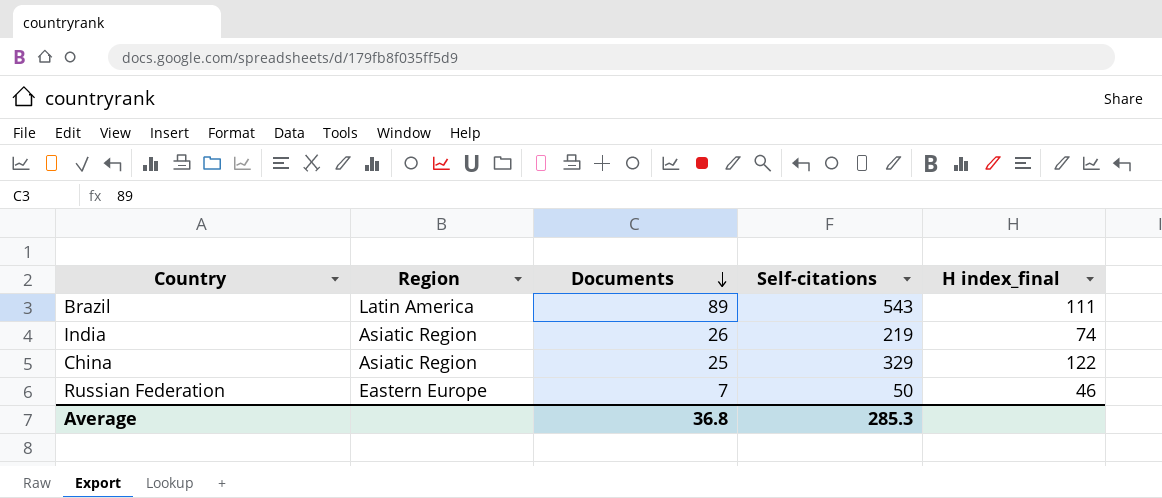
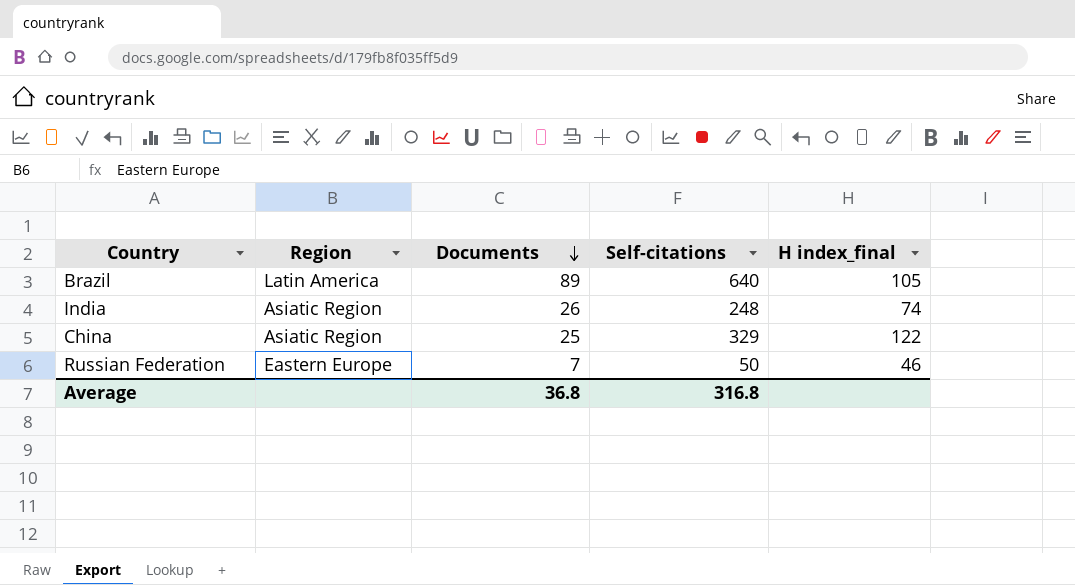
Brazil | Self-citations: 543 -> 640
Brazil | H index_final: 111 -> 105
India | Self-citations: 219 -> 248
Average | Self-citations: 285.3 -> 316.8

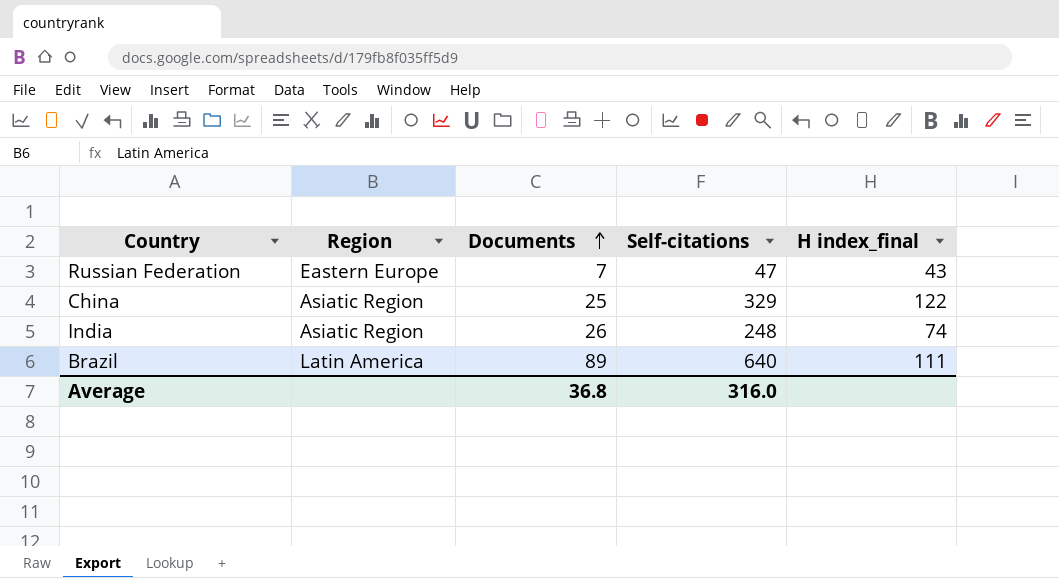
row order: Documents descending -> Documents ascending
Russian Federation | Self-citations: 50 -> 47
Russian Federation | H index_final: 46 -> 43
Brazil | H index_final: 105 -> 111
Average | Self-citations: 316.8 -> 316.0

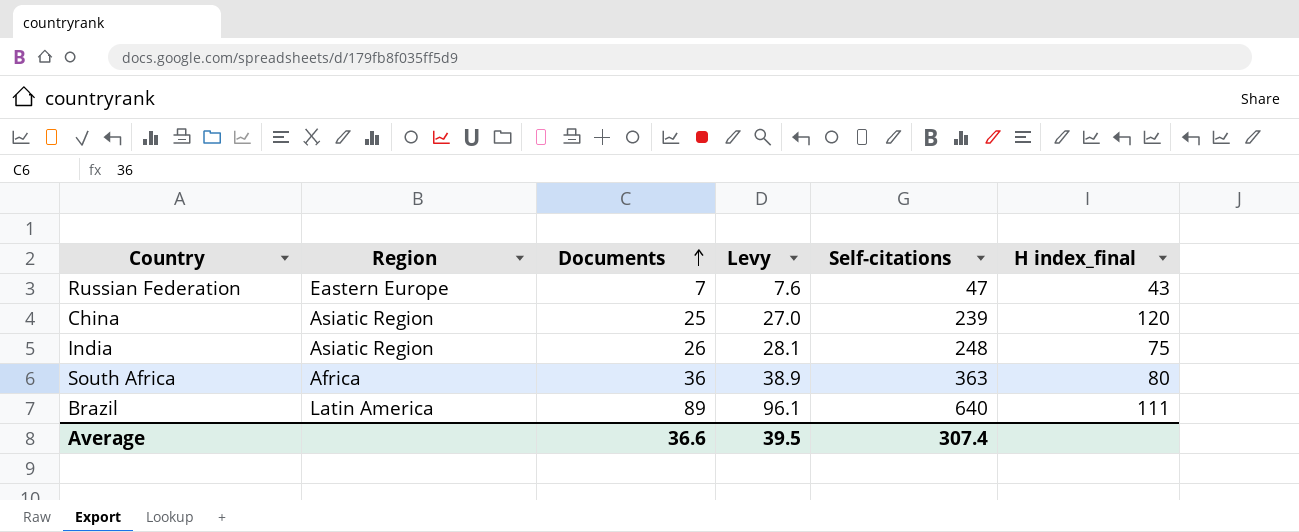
column Levy | formula: none -> [Documents] * 1.08
China | Self-citations: 329 -> 239
China | H index_final: 122 -> 120
India | H index_final: 74 -> 75
row South Africa: none -> Africa | 36 | 38.9 | 363 | 80
Average | Documents: 36.8 -> 36.6
Average | Self-citations: 316.0 -> 307.4

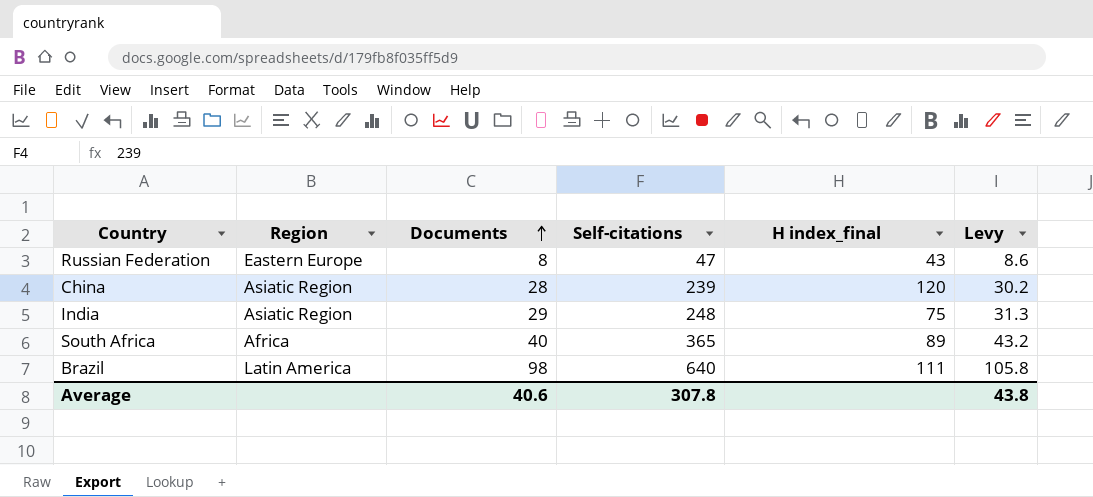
column Levy | position: 4 -> 6
Russian Federation | Documents: 7 -> 8
Russian Federation | Levy: 7.6 -> 8.6
China | Documents: 25 -> 28
China | Levy: 27.0 -> 30.2
India | Documents: 26 -> 29
India | Levy: 28.1 -> 31.3
South Africa | Documents: 36 -> 40
South Africa | Self-citations: 363 -> 365
South Africa | H index_final: 80 -> 89
South Africa | Levy: 38.9 -> 43.2
Brazil | Documents: 89 -> 98
Brazil | Levy: 96.1 -> 105.8
Average | Documents: 36.6 -> 40.6
Average | Self-citations: 307.4 -> 307.8
Average | Levy: 39.5 -> 43.8

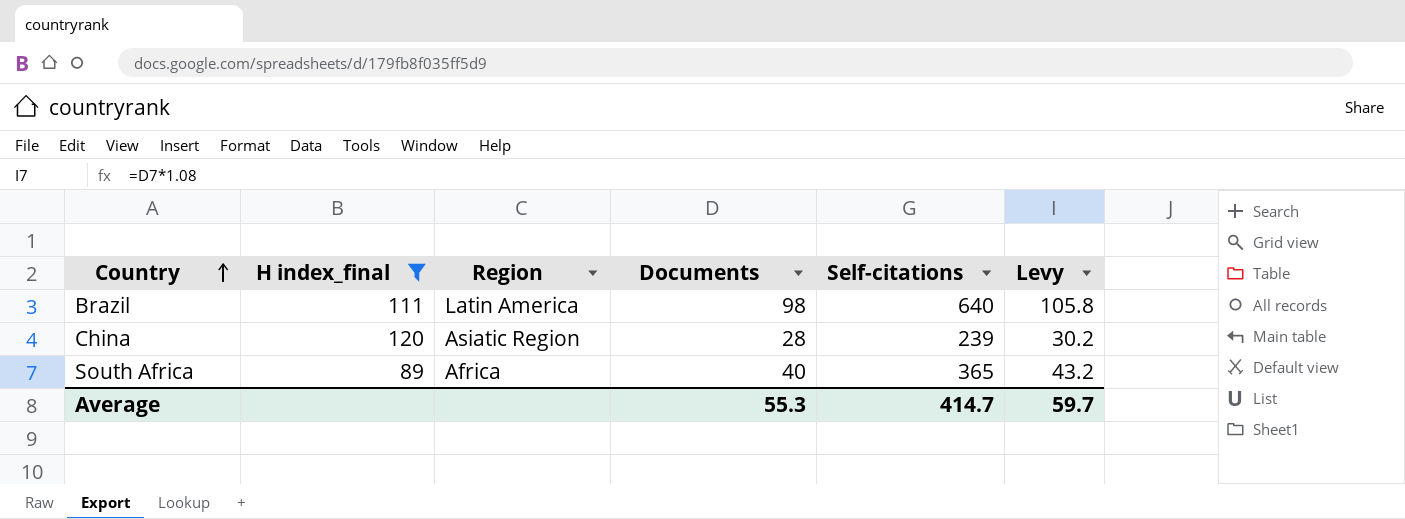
filter: none -> H index_final >= 89
row order: Documents ascending -> Country ascending
column H index_final | position: 5 -> 2
Average | Documents: 40.6 -> 55.3
Average | Self-citations: 307.8 -> 414.7
Average | Levy: 43.8 -> 59.7

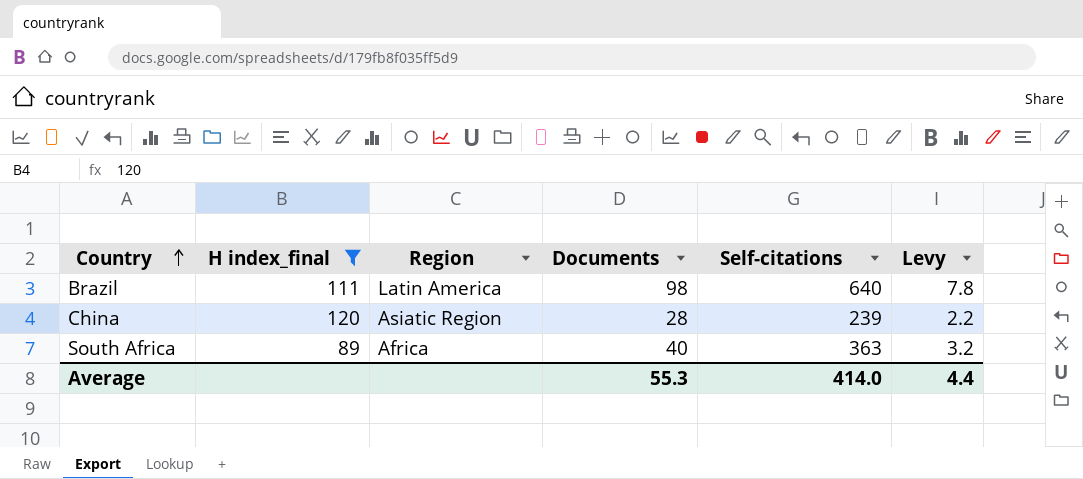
column Levy | formula: [Documents] * 1.08 -> [Documents] * 0.08
South Africa | Self-citations: 365 -> 363
Average | Self-citations: 414.7 -> 414.0
Average | Levy: 59.7 -> 4.4

